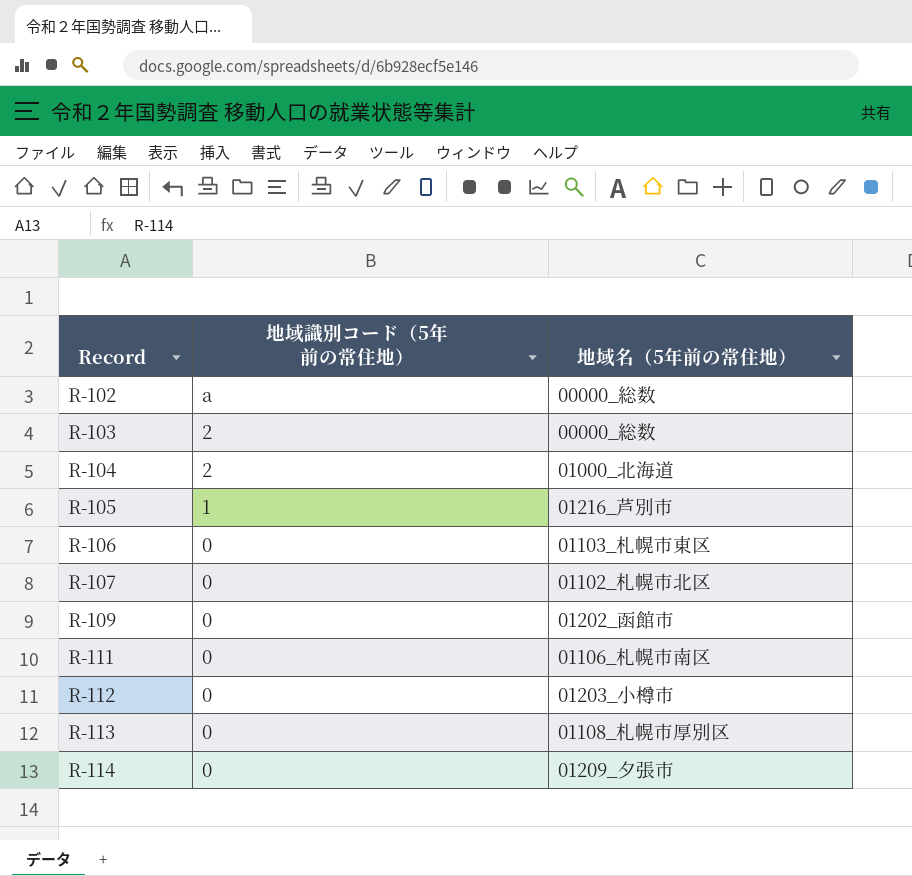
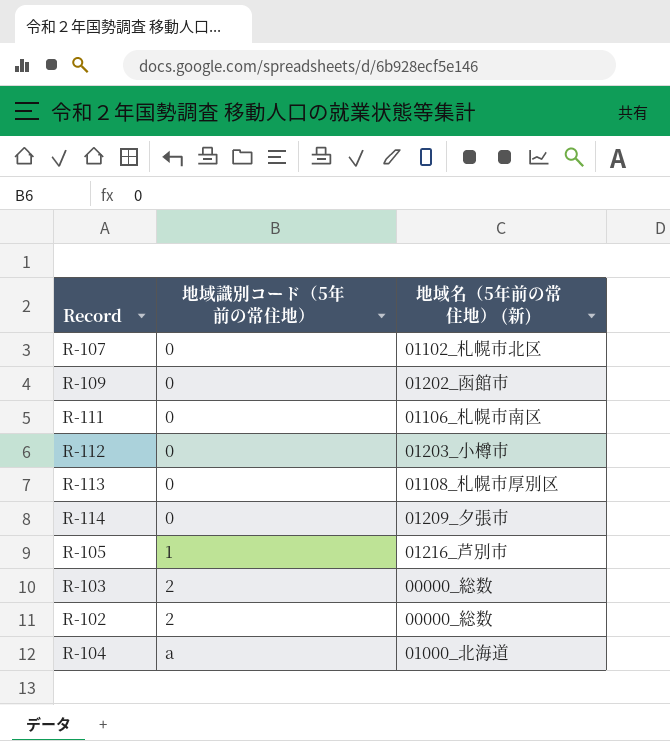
row order: Record ascending -> 地域識別コード（5年前の常住地） ascending
column name: 地域名（5年前の常住地） -> 地域名（5年前の常住地） (新)
row R-106: 0 | 01103_札幌市東区 -> none
R-102 | 地域識別コード（5年前の常住地）: a -> 2
R-104 | 地域識別コード（5年前の常住地）: 2 -> a

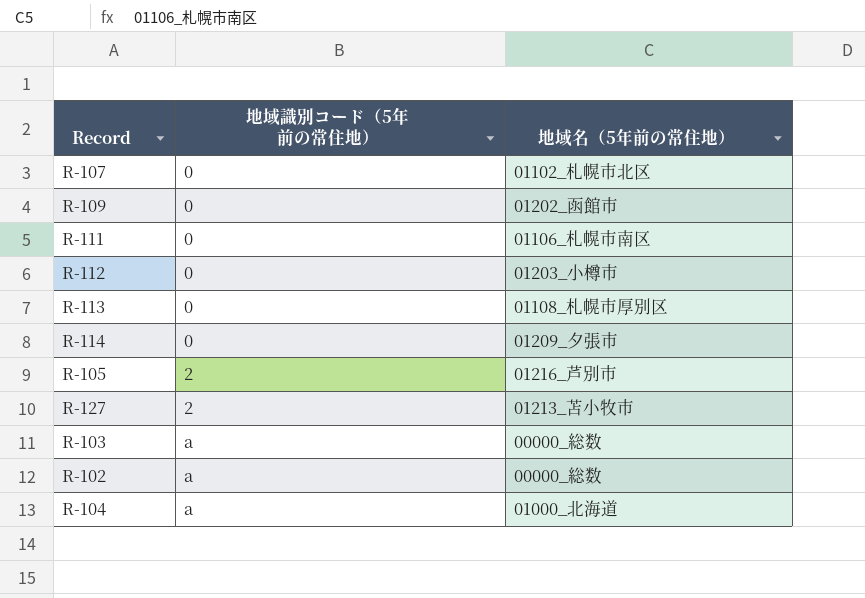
column name: 地域名（5年前の常住地） (新) -> 地域名（5年前の常住地）
R-105 | 地域識別コード（5年前の常住地）: 1 -> 2
row R-127: none -> 2 | 01213_苫小牧市
R-103 | 地域識別コード（5年前の常住地）: 2 -> a
R-102 | 地域識別コード（5年前の常住地）: 2 -> a

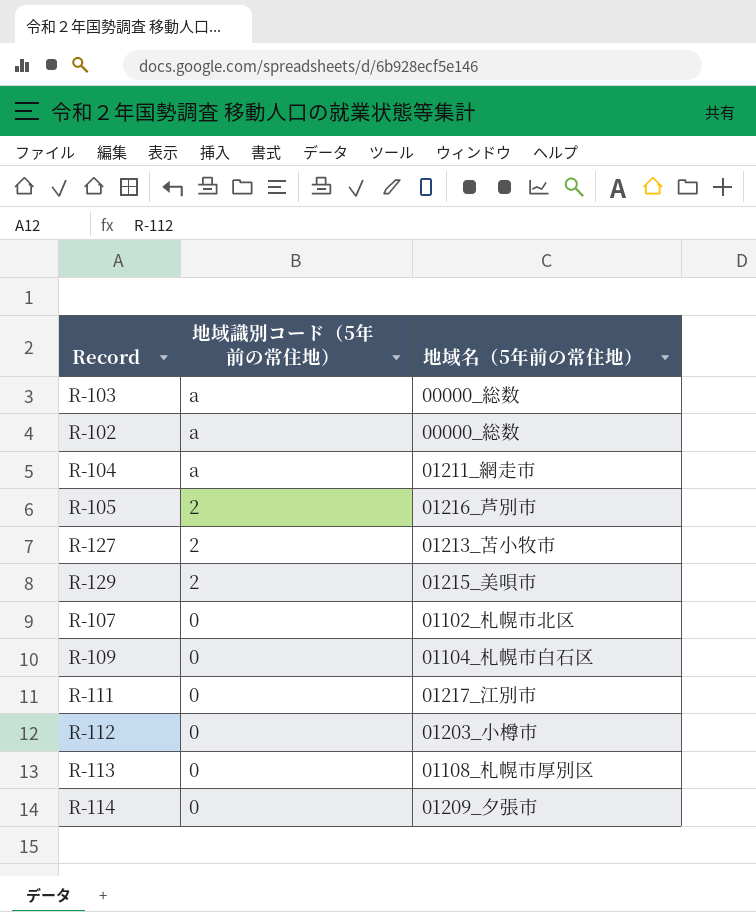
row order: 地域識別コード（5年前の常住地） ascending -> 地域識別コード（5年前の常住地） descending
R-104 | 地域名（5年前の常住地）: 01000_北海道 -> 01211_網走市
row R-129: none -> 2 | 01215_美唄市
R-109 | 地域名（5年前の常住地）: 01202_函館市 -> 01104_札幌市白石区
R-111 | 地域名（5年前の常住地）: 01106_札幌市南区 -> 01217_江別市

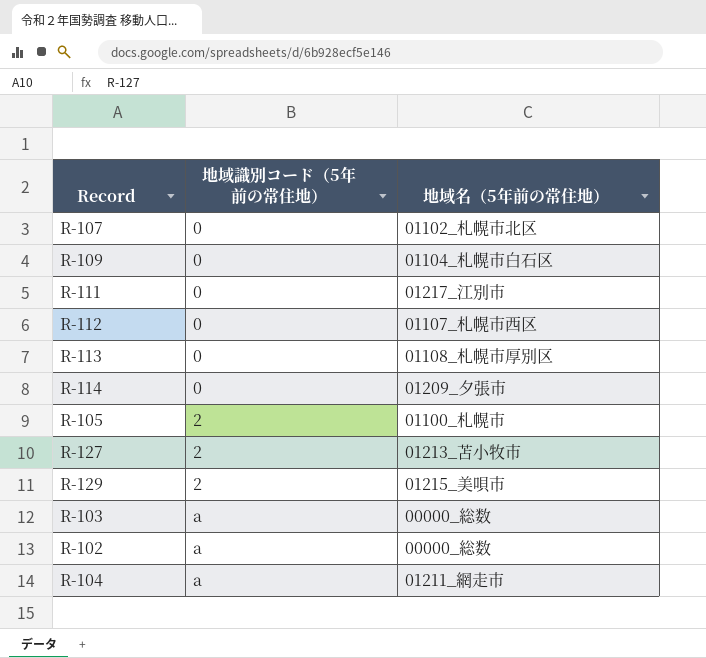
row order: 地域識別コード（5年前の常住地） descending -> 地域識別コード（5年前の常住地） ascending
R-112 | 地域名（5年前の常住地）: 01203_小樽市 -> 01107_札幌市西区
R-105 | 地域名（5年前の常住地）: 01216_芦別市 -> 01100_札幌市

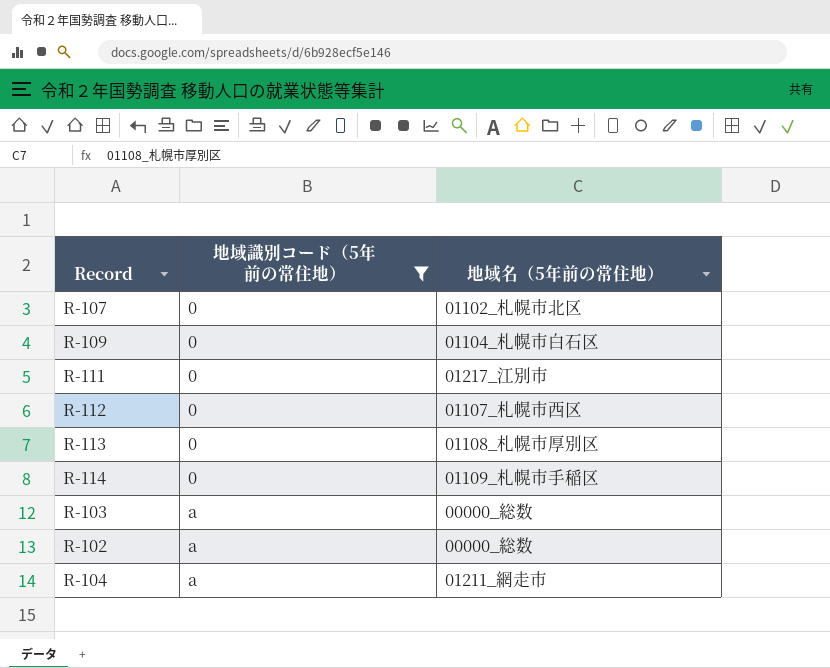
filter: none -> 地域識別コード（5年前の常住地） != 2
R-114 | 地域名（5年前の常住地）: 01209_夕張市 -> 01109_札幌市手稲区

